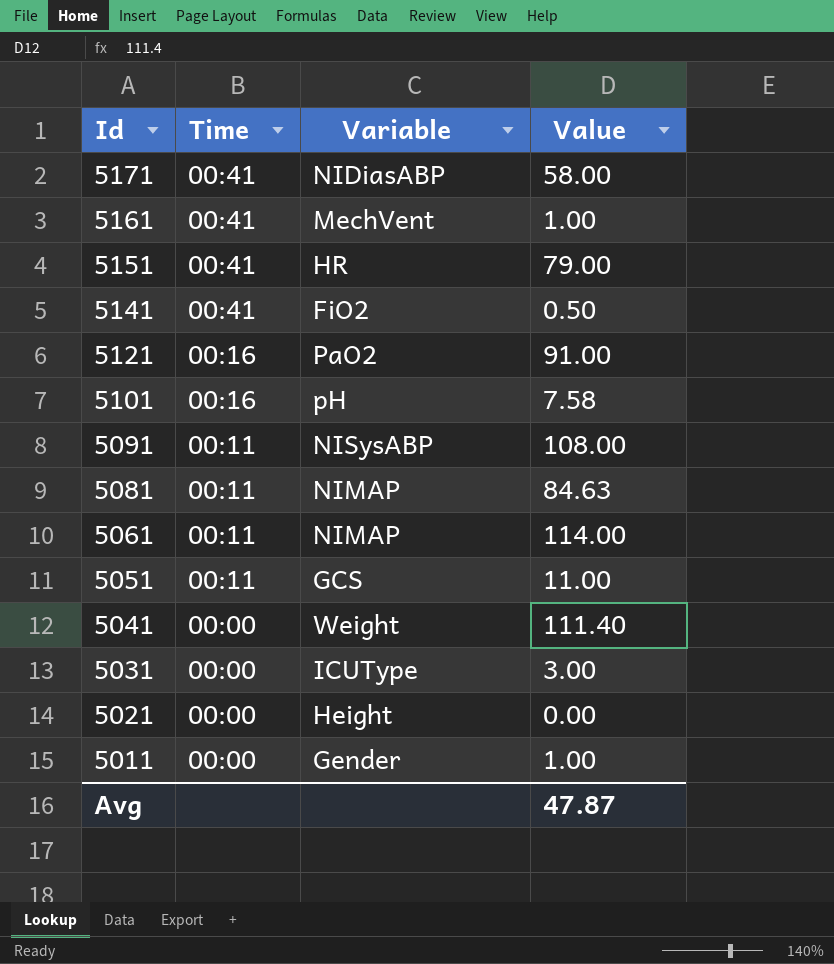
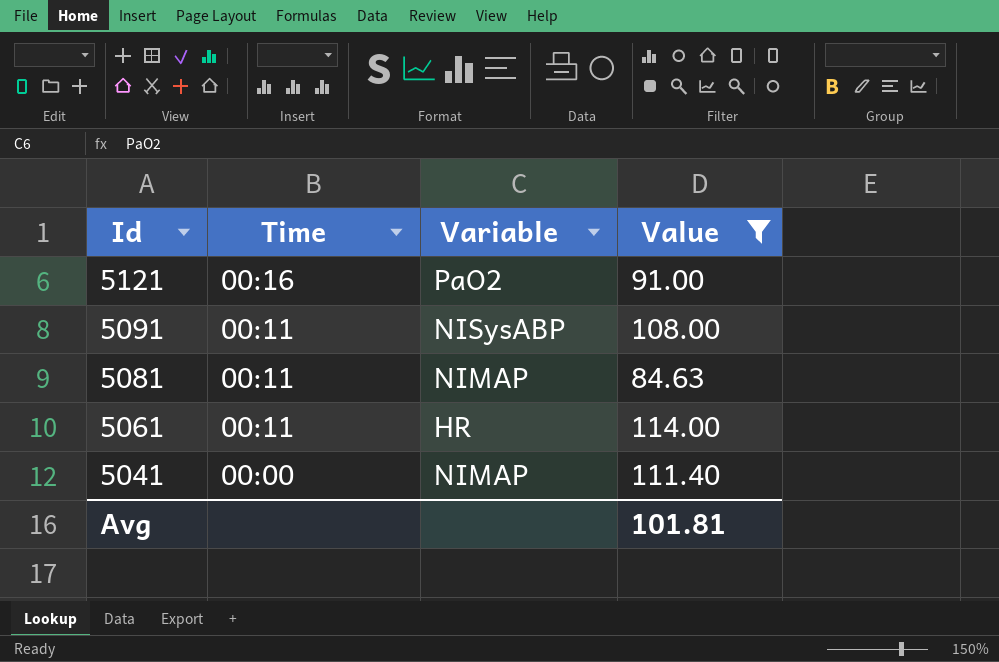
filter: none -> Value >= 84.63
5061 | Variable: NIMAP -> HR
5041 | Variable: Weight -> NIMAP
Avg | Value: 47.87 -> 101.81

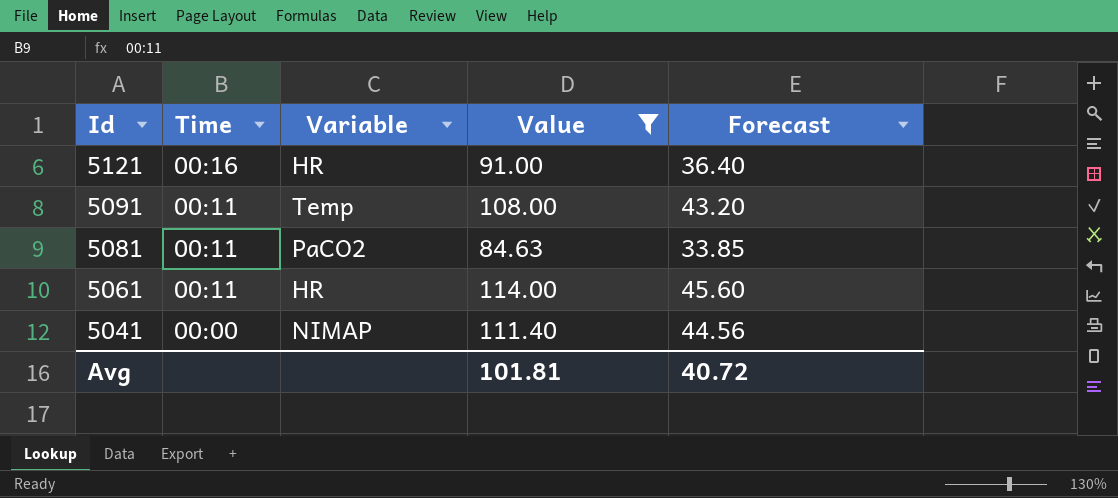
column Forecast | formula: none -> [Value] * 0.4
5121 | Variable: PaO2 -> HR
5091 | Variable: NISysABP -> Temp
5081 | Variable: NIMAP -> PaCO2

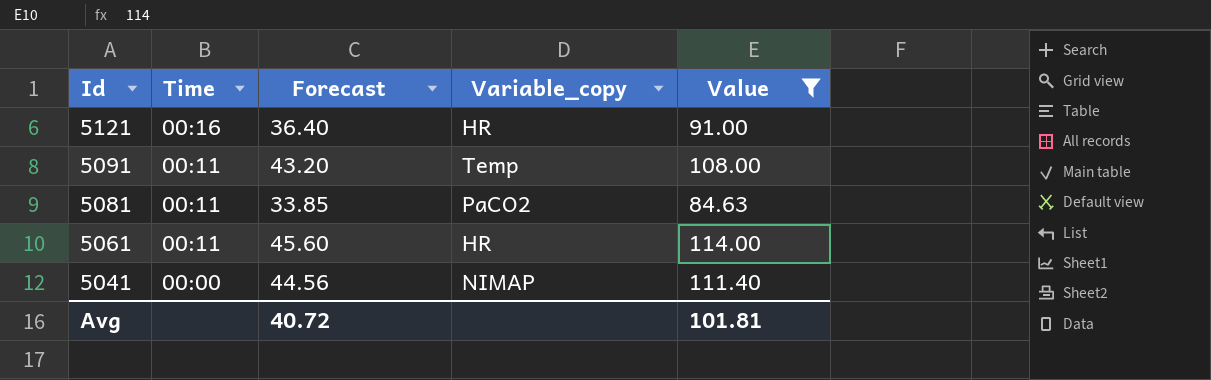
column Forecast | position: 5 -> 3
column name: Variable -> Variable_copy

